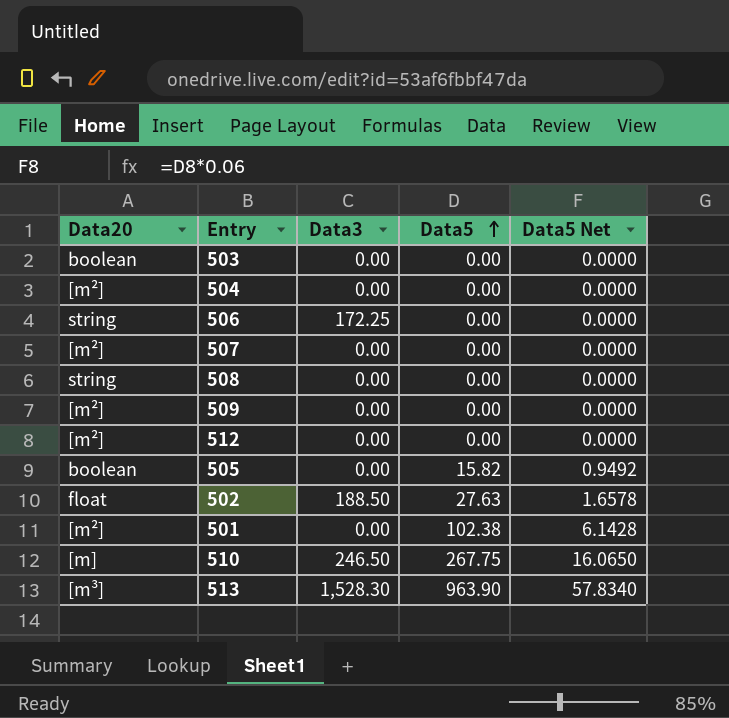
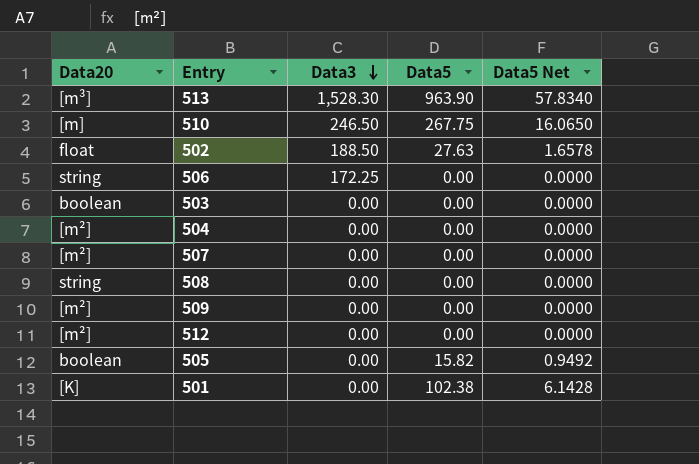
row order: Data5 ascending -> Data3 descending
501 | Data20: [m²] -> [K]

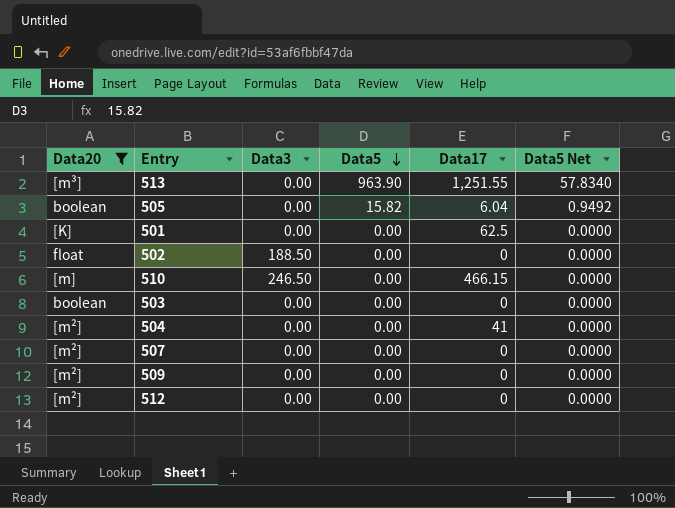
filter: none -> Data20 != string
row order: Data3 descending -> Data5 descending
column Data17 | position: none -> 5
513 | Data3: 1,528.30 -> 0.00
501 | Data5: 102.38 -> 0.00
501 | Data5 Net: 6.1428 -> 0.0000
502 | Data5: 27.63 -> 0.00
502 | Data5 Net: 1.6578 -> 0.0000
510 | Data5: 267.75 -> 0.00
510 | Data5 Net: 16.0650 -> 0.0000

